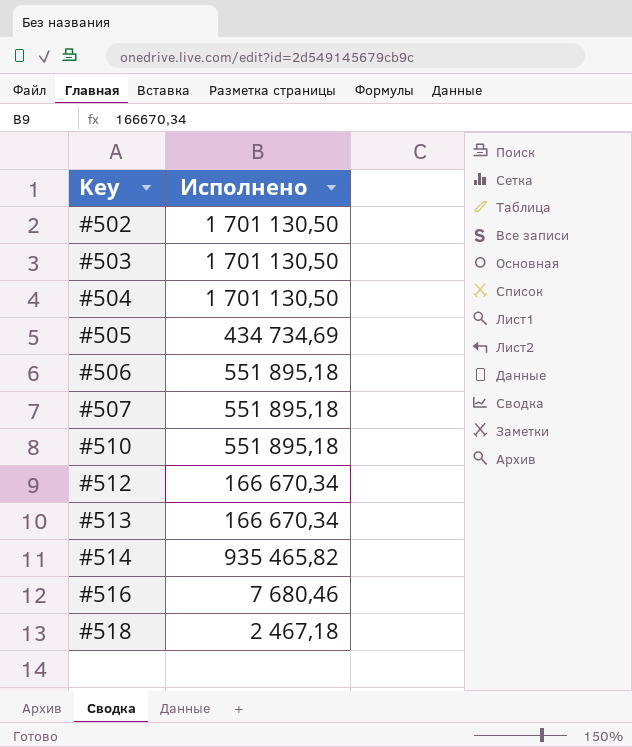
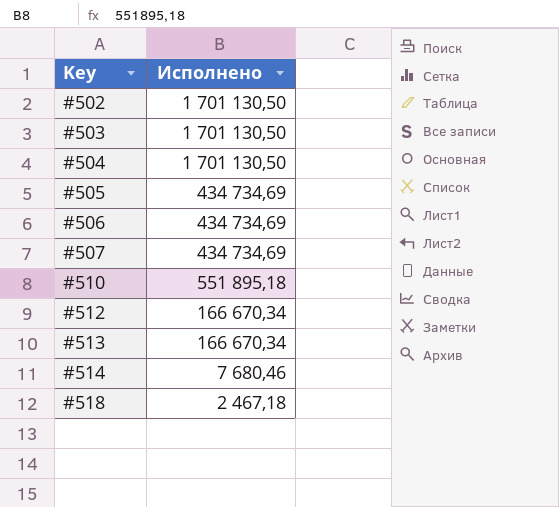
row #516: 7 680,46 -> none
#506 | Исполнено: 551 895,18 -> 434 734,69
#507 | Исполнено: 551 895,18 -> 434 734,69
#514 | Исполнено: 935 465,82 -> 7 680,46

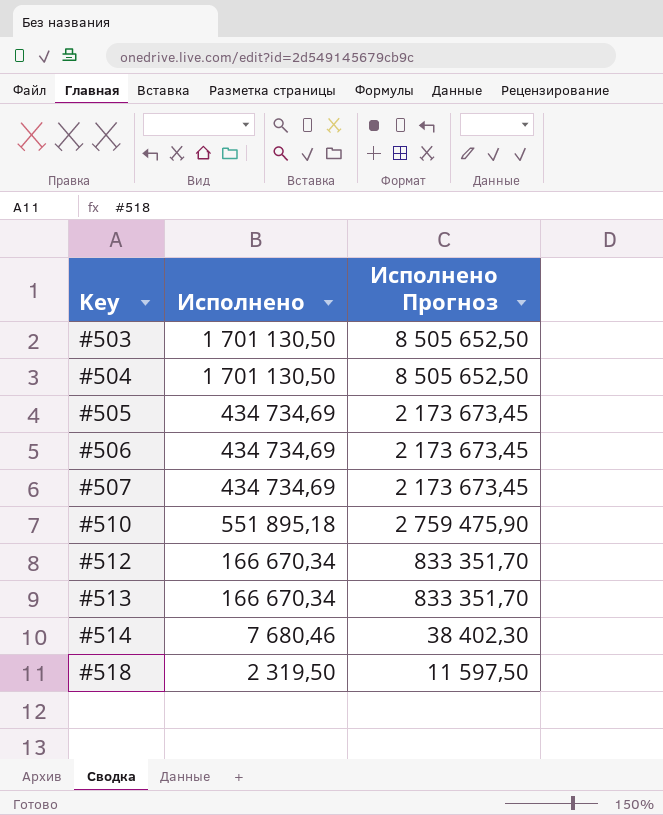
column Исполнено Прогноз | formula: none -> [Исполнено] * 5
row #502: 1 701 130,50 -> none
#518 | Исполнено: 2 467,18 -> 2 319,50

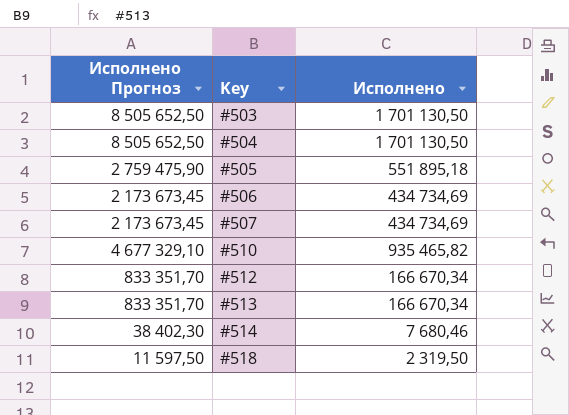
column Исполнено Прогноз | position: 3 -> 1
#505 | Исполнено Прогноз: 2 173 673,45 -> 2 759 475,90
#505 | Исполнено: 434 734,69 -> 551 895,18
#510 | Исполнено Прогноз: 2 759 475,90 -> 4 677 329,10
#510 | Исполнено: 551 895,18 -> 935 465,82

